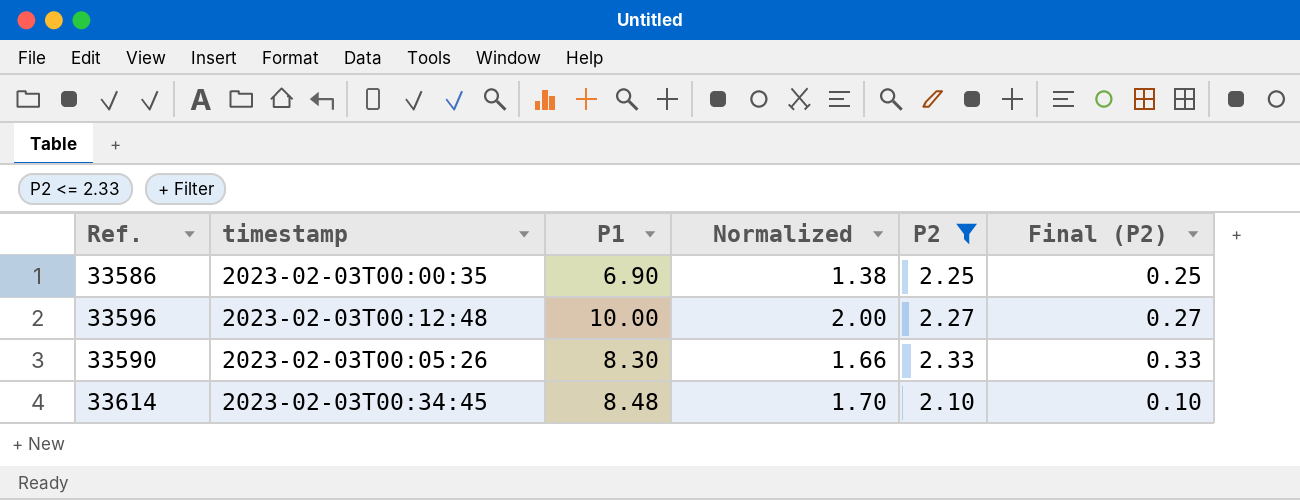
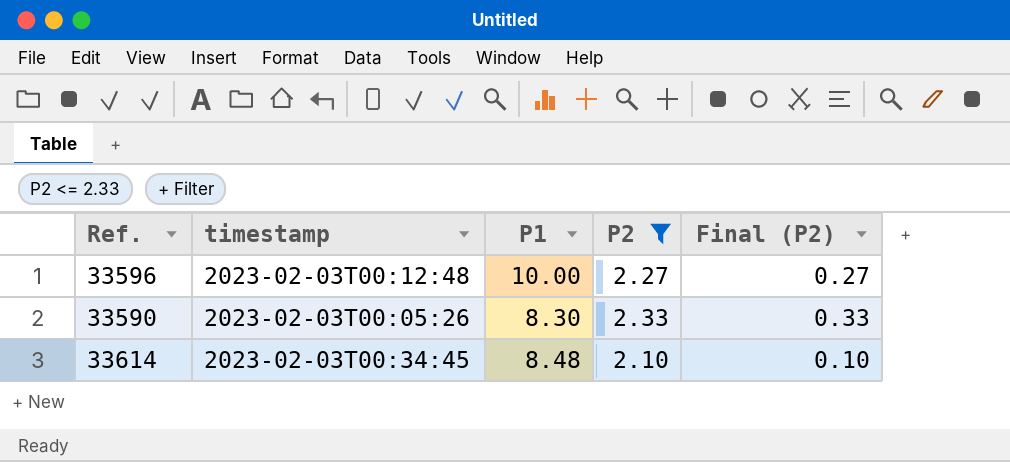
column Normalized | formula: [P1] * 0.2 -> none
row 33586: 2023-02-03T00:00:35 | 6.90 | 1.38 | 2.25 | 0.25 -> none

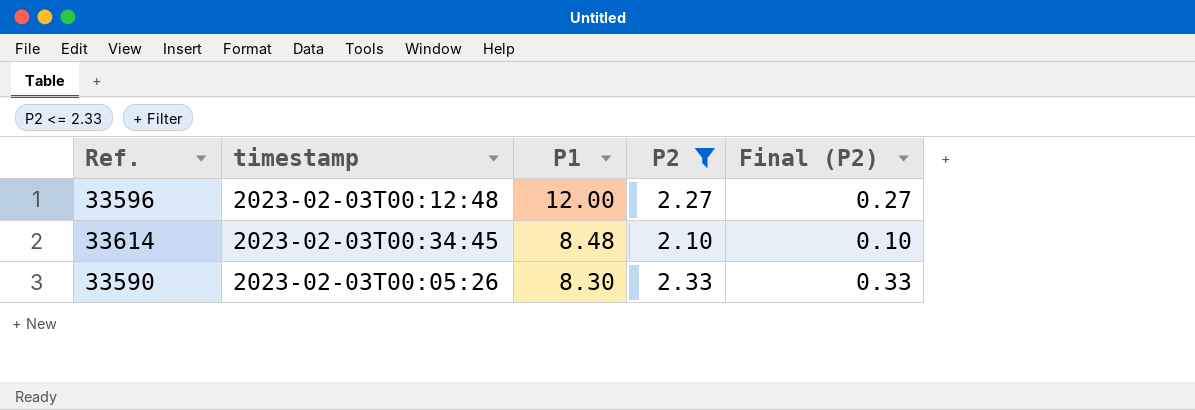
row order: none -> P1 descending
33596 | P1: 10.00 -> 12.00

